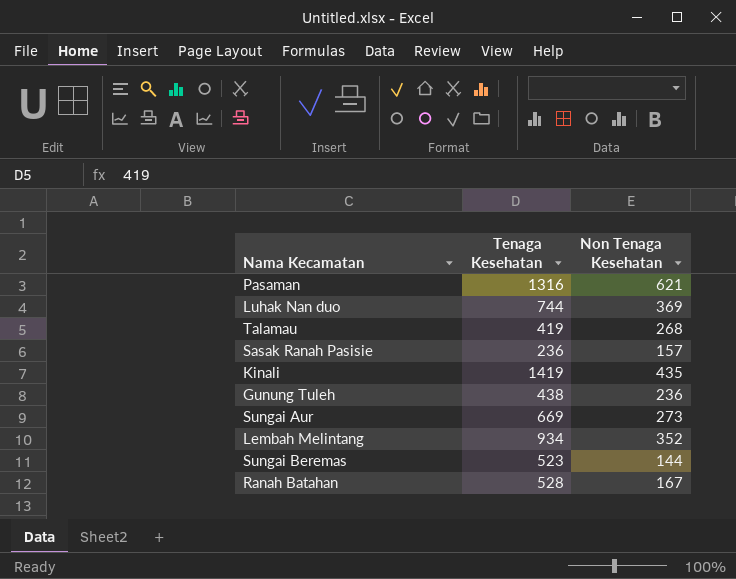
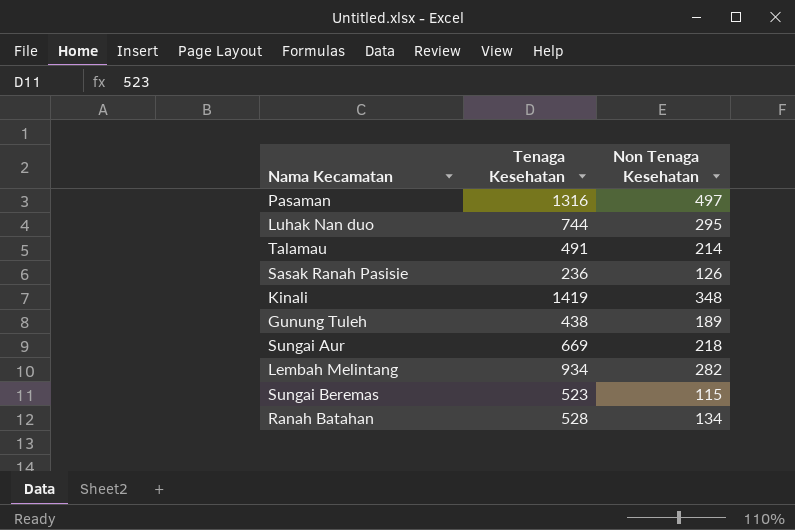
Pasaman | Non Tenaga Kesehatan: 621 -> 497
Luhak Nan duo | Non Tenaga Kesehatan: 369 -> 295
Talamau | Tenaga Kesehatan: 419 -> 491
Talamau | Non Tenaga Kesehatan: 268 -> 214
Sasak Ranah Pasisie | Non Tenaga Kesehatan: 157 -> 126
Kinali | Non Tenaga Kesehatan: 435 -> 348
Gunung Tuleh | Non Tenaga Kesehatan: 236 -> 189
Sungai Aur | Non Tenaga Kesehatan: 273 -> 218
Lembah Melintang | Non Tenaga Kesehatan: 352 -> 282
Sungai Beremas | Non Tenaga Kesehatan: 144 -> 115
Ranah Batahan | Non Tenaga Kesehatan: 167 -> 134

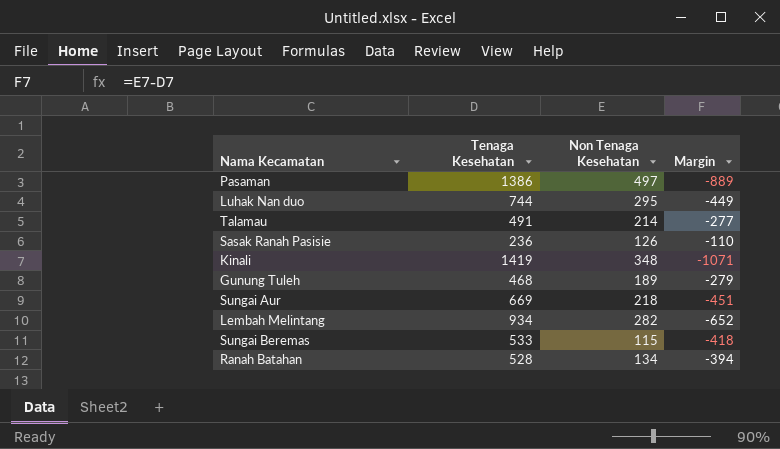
column Margin | formula: none -> [Non Tenaga Kesehatan] - [Tenaga Kesehatan]
Pasaman | Tenaga Kesehatan: 1316 -> 1386
Gunung Tuleh | Tenaga Kesehatan: 438 -> 468
Sungai Beremas | Tenaga Kesehatan: 523 -> 533

